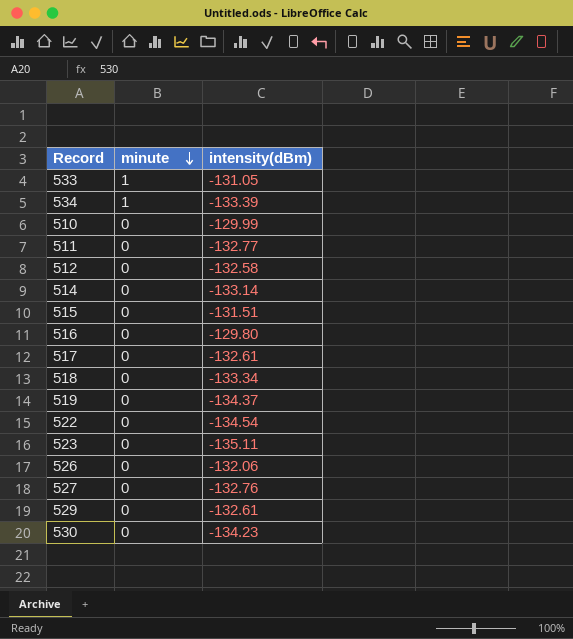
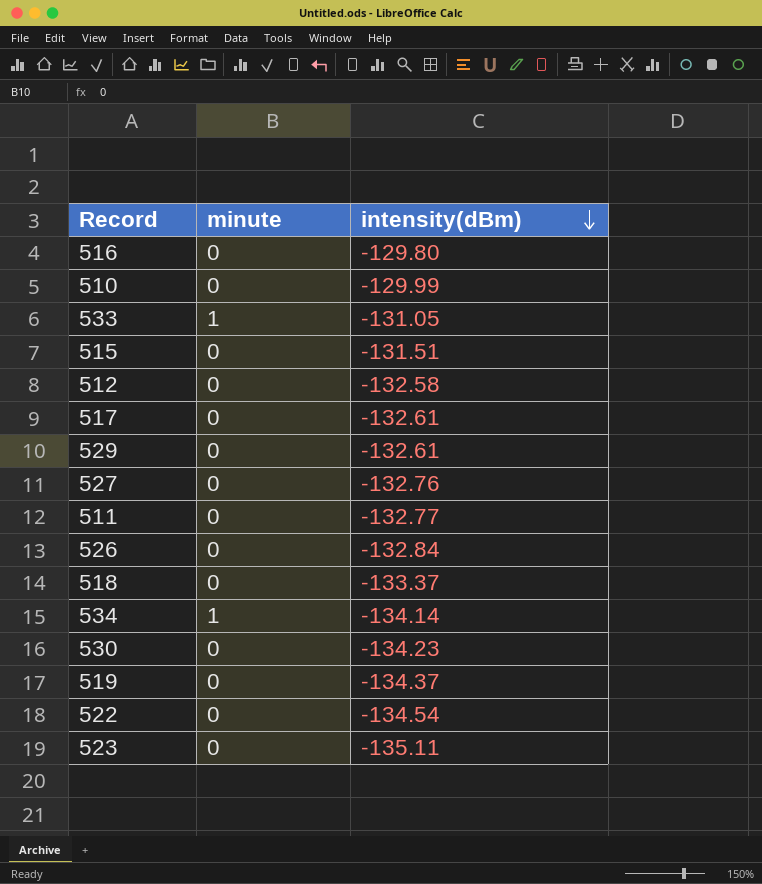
row order: minute descending -> intensity(dBm) descending
row 514: 0 | -133.14 -> none
526 | intensity(dBm): -132.06 -> -132.84
518 | intensity(dBm): -133.34 -> -133.37
534 | intensity(dBm): -133.39 -> -134.14

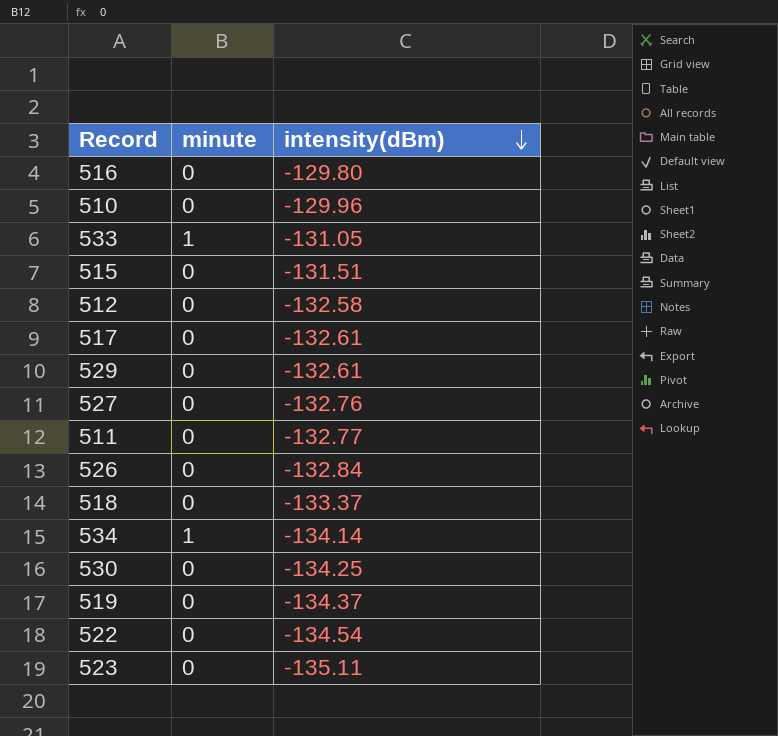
510 | intensity(dBm): -129.99 -> -129.96
530 | intensity(dBm): -134.23 -> -134.25

